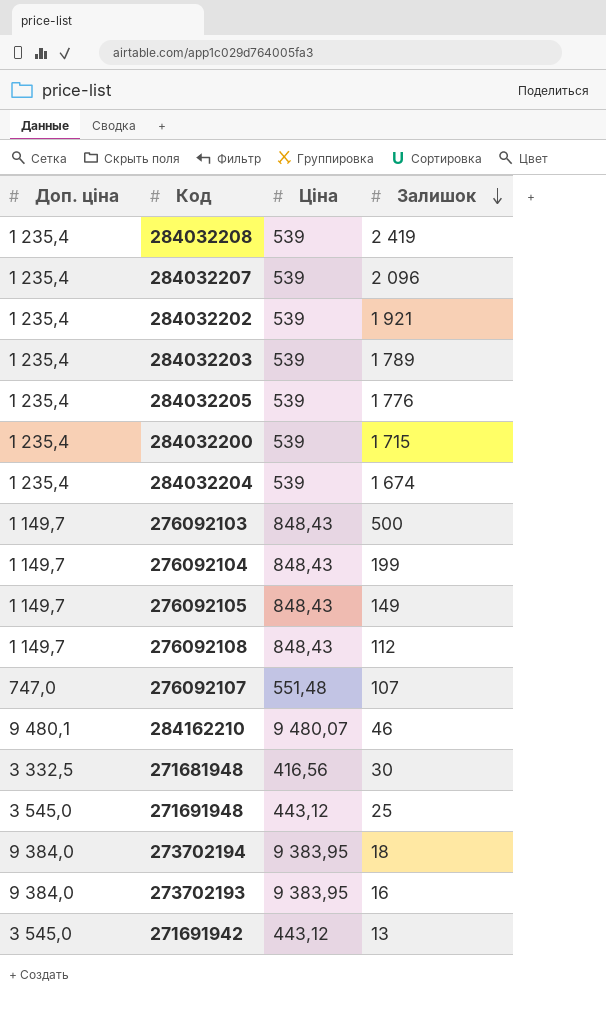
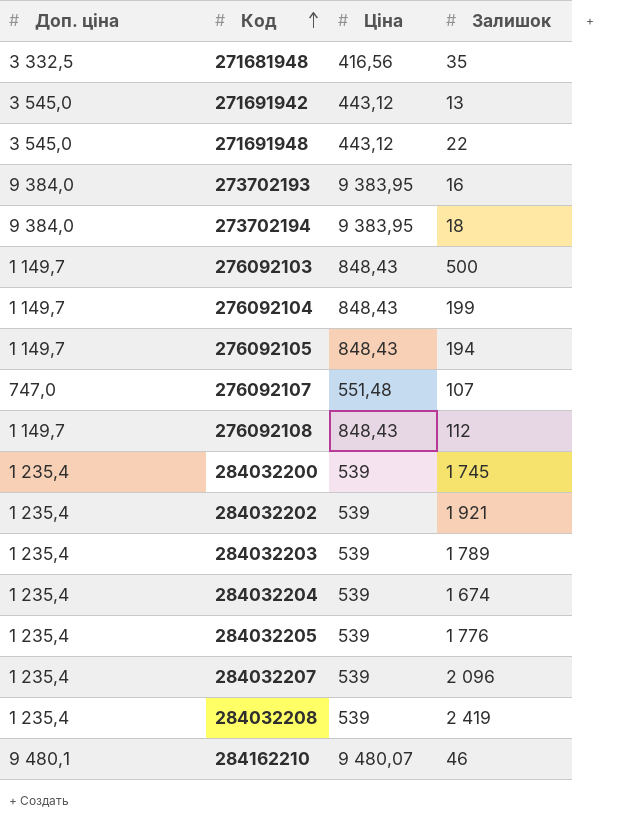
row order: Залишок descending -> Код ascending
271681948 | Залишок: 30 -> 35
271691948 | Залишок: 25 -> 22
276092105 | Залишок: 149 -> 194
284032200 | Залишок: 1 715 -> 1 745

